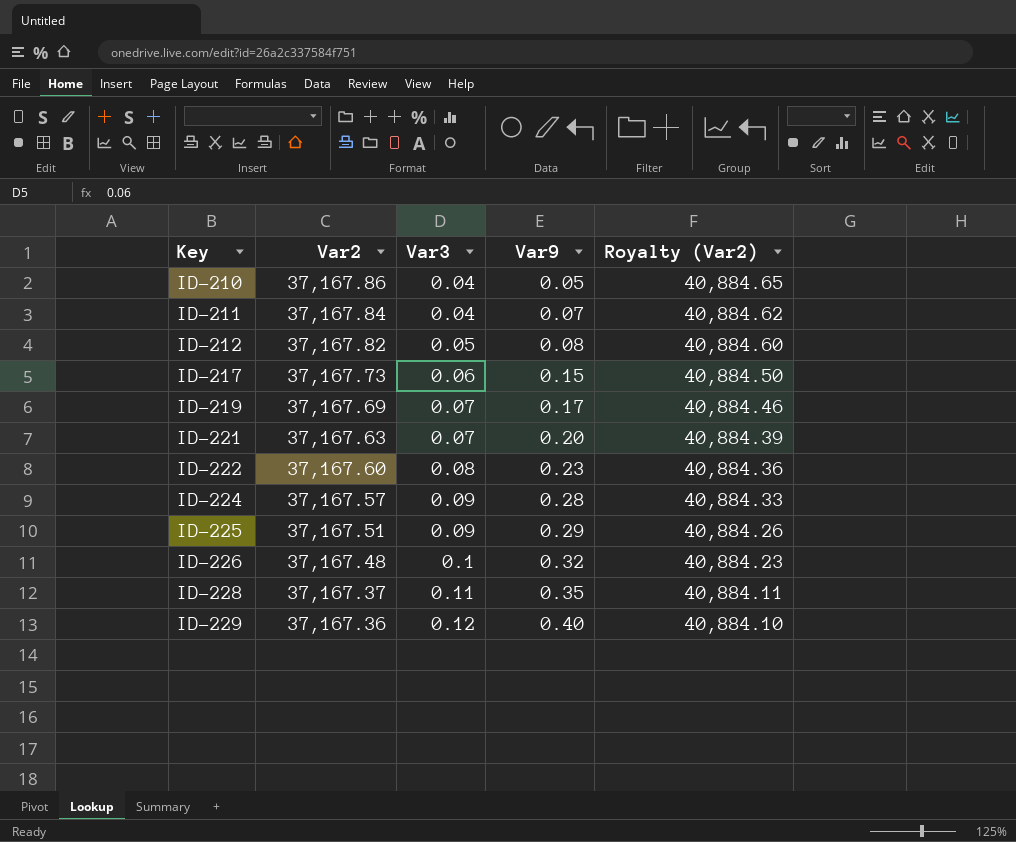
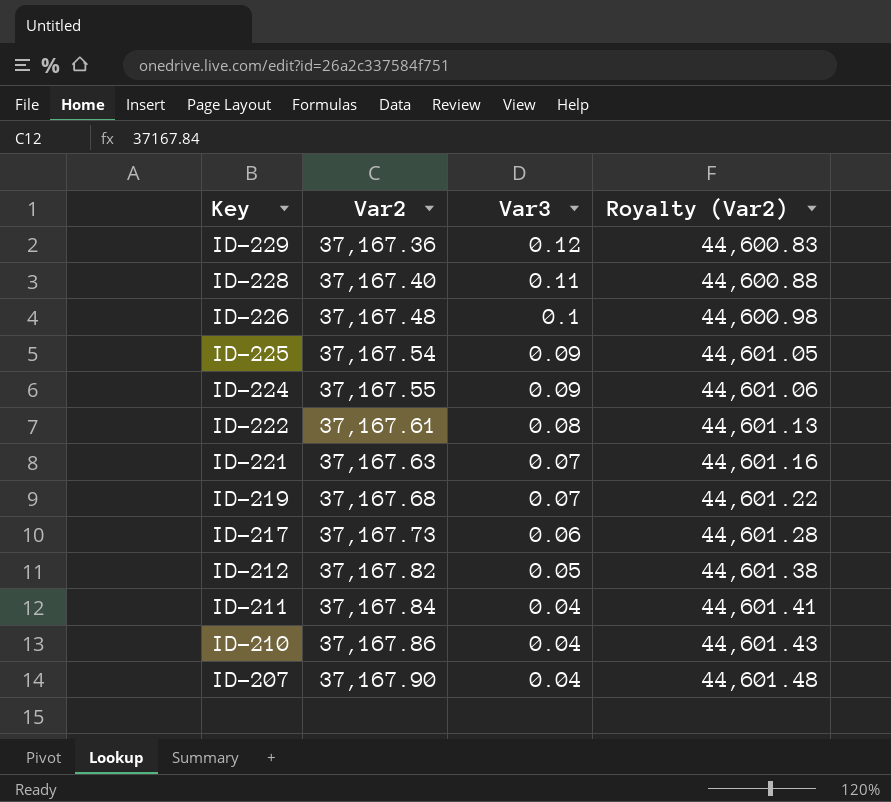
row order: Key ascending -> Key descending
column Var9 | position: 4 -> none
column Royalty (Var2) | formula: [Var2] * 1.1 -> [Var2] * 1.2
ID-228 | Var2: 37,167.37 -> 37,167.40
ID-225 | Var2: 37,167.51 -> 37,167.54
ID-224 | Var2: 37,167.57 -> 37,167.55
ID-222 | Var2: 37,167.60 -> 37,167.61
ID-219 | Var2: 37,167.69 -> 37,167.68
row ID-207: none -> 37,167.90 | 0.04 | 44,601.48

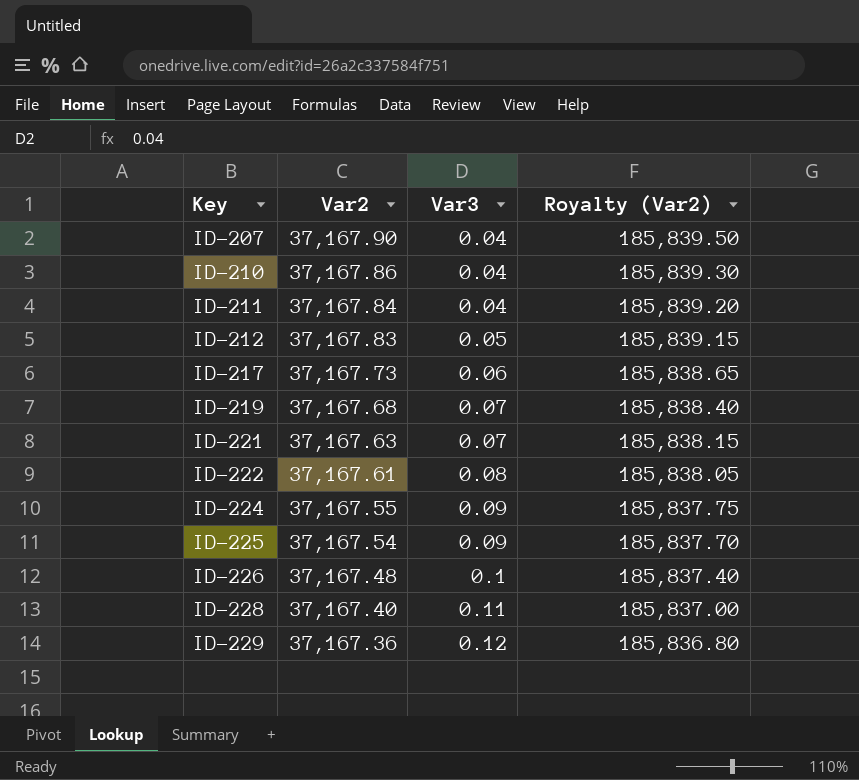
row order: Key descending -> Key ascending
column Royalty (Var2) | formula: [Var2] * 1.2 -> [Var2] * 5
ID-212 | Var2: 37,167.82 -> 37,167.83

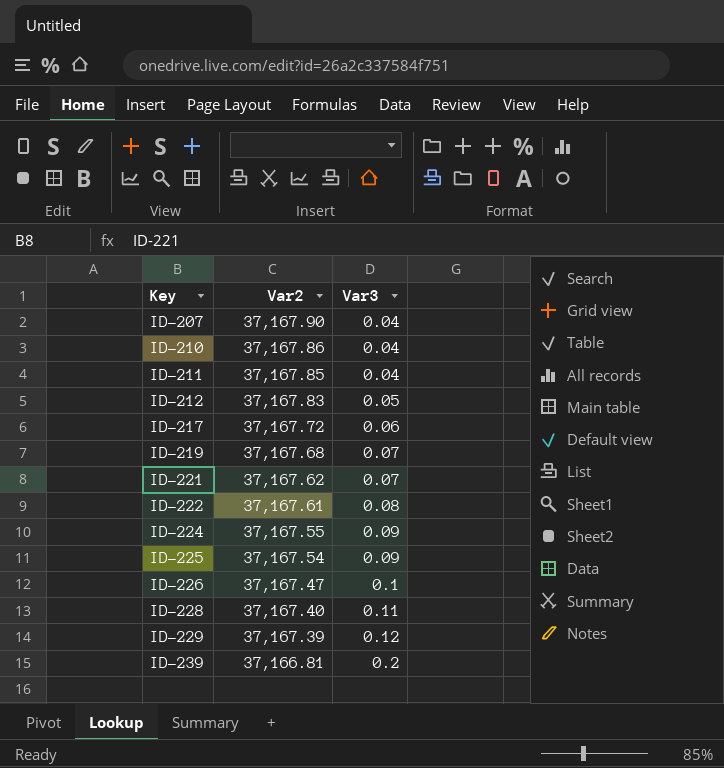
column Royalty (Var2) | formula: [Var2] * 5 -> none
ID-211 | Var2: 37,167.84 -> 37,167.85
ID-217 | Var2: 37,167.73 -> 37,167.72
ID-221 | Var2: 37,167.63 -> 37,167.62
ID-226 | Var2: 37,167.48 -> 37,167.47
ID-229 | Var2: 37,167.36 -> 37,167.39
row ID-239: none -> 37,166.81 | 0.2

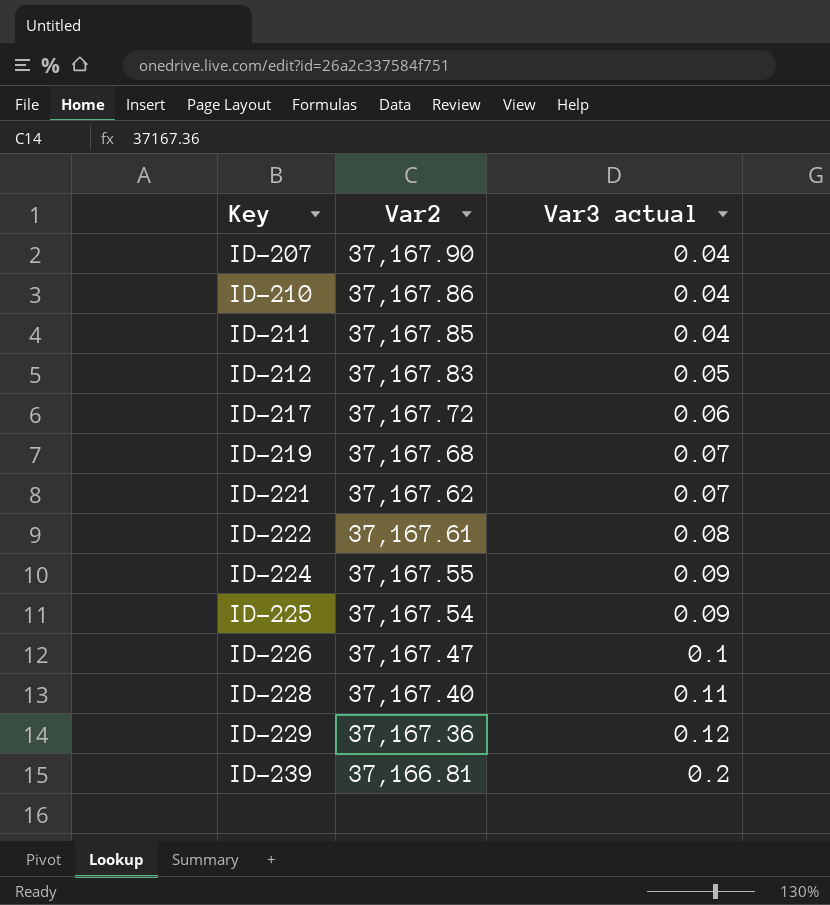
column name: Var3 -> Var3 actual
ID-229 | Var2: 37,167.39 -> 37,167.36

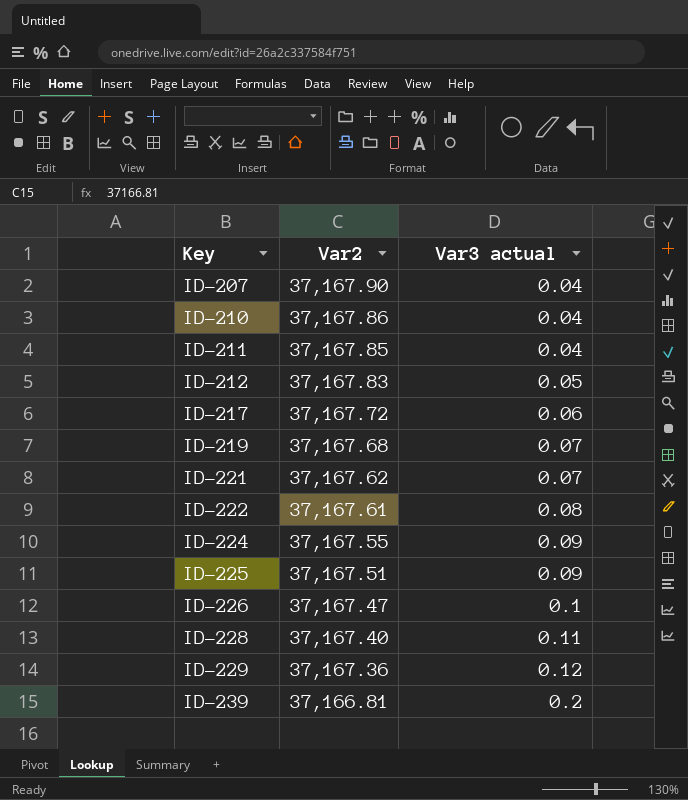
ID-225 | Var2: 37,167.54 -> 37,167.51

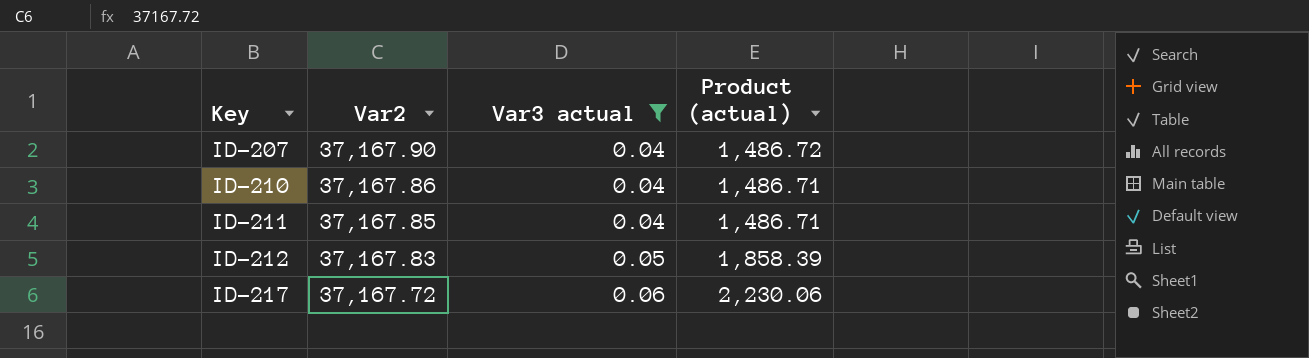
filter: none -> Var3 actual <= 0.06
column Product (actual) | formula: none -> [Var2] * [Var3 actual]

